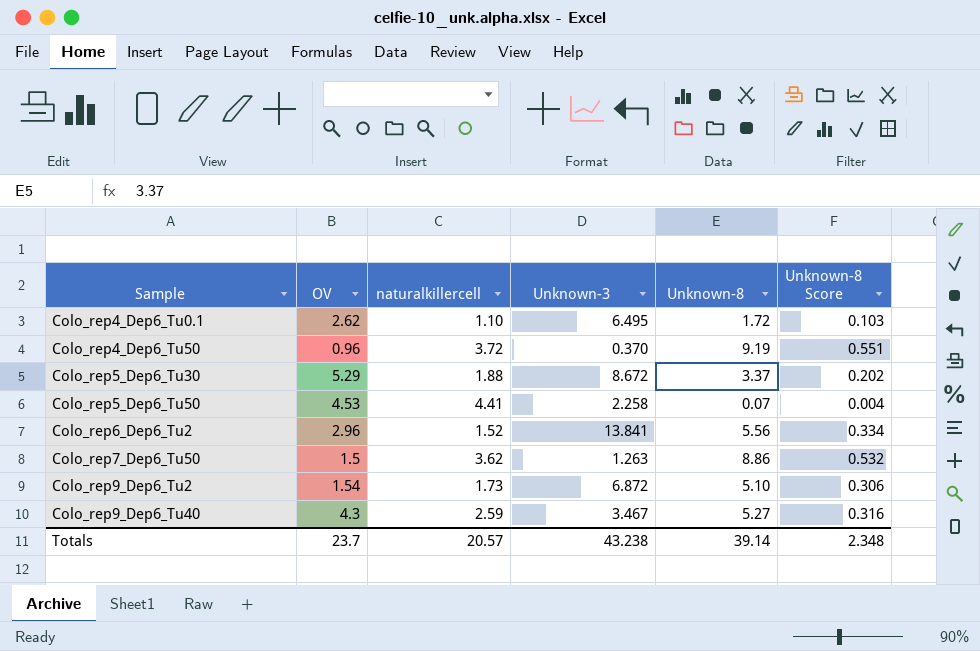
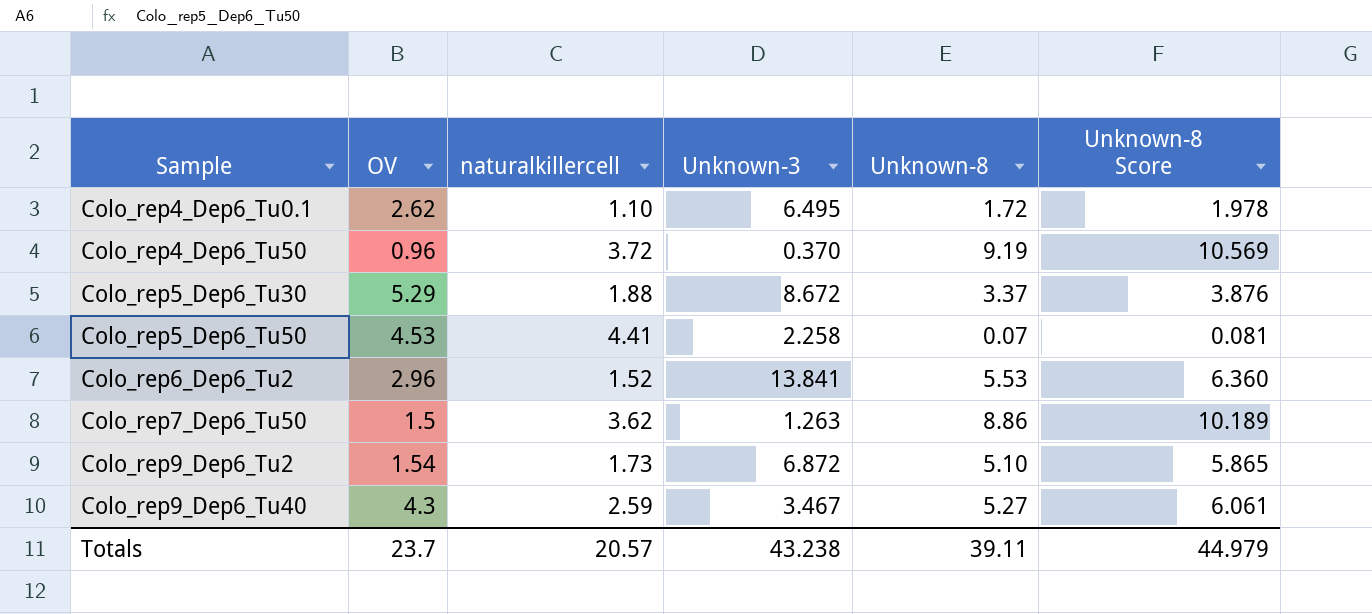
column Unknown-8 Score | formula: [Unknown-8] * 0.06 -> [Unknown-8] * 1.15
Colo_rep6_Dep6_Tu2 | Unknown-8: 5.56 -> 5.53
Totals | Unknown-8: 39.14 -> 39.11
Totals | Unknown-8 Score: 2.348 -> 44.979

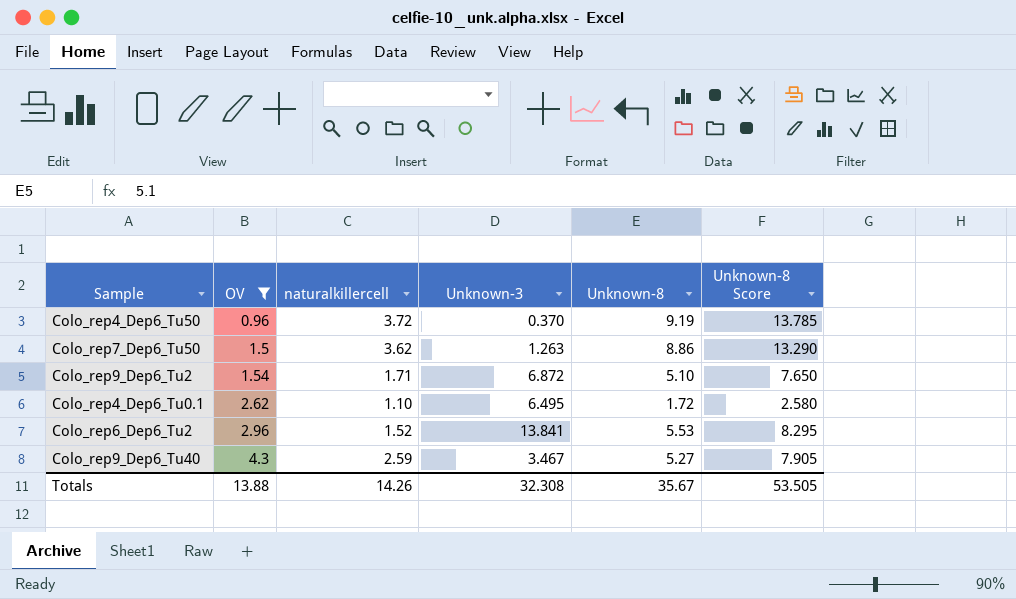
filter: none -> OV <= 4.3
row order: Sample ascending -> OV ascending
column Unknown-8 Score | formula: [Unknown-8] * 1.15 -> [Unknown-8] * 1.5
Colo_rep9_Dep6_Tu2 | naturalkillercell: 1.73 -> 1.71
Totals | OV: 23.7 -> 13.88
Totals | naturalkillercell: 20.57 -> 14.26
Totals | Unknown-3: 43.238 -> 32.308
Totals | Unknown-8: 39.11 -> 35.67
Totals | Unknown-8 Score: 44.979 -> 53.505

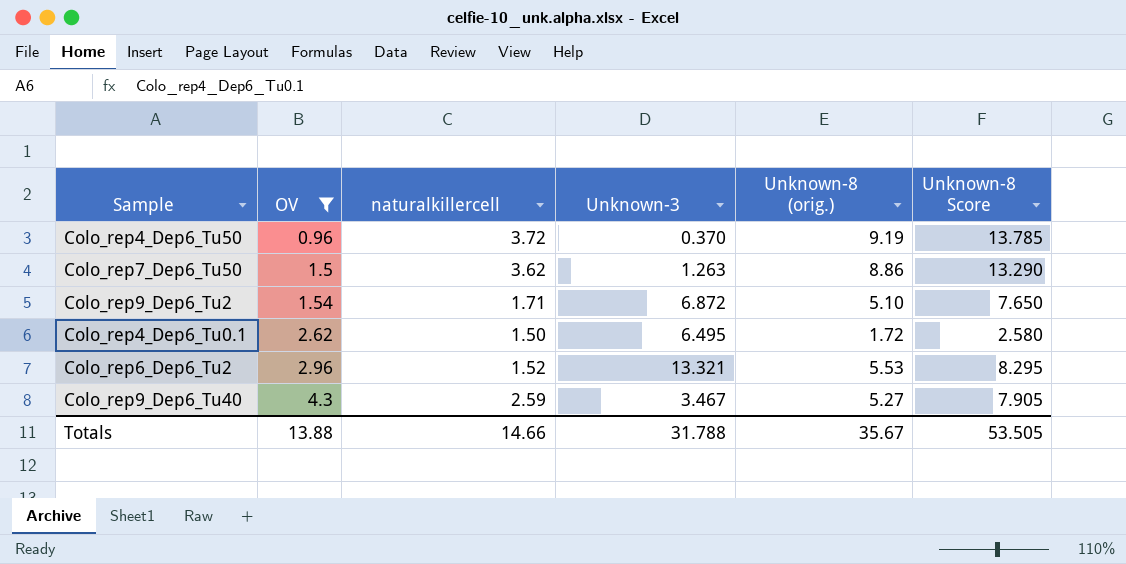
column name: Unknown-8 -> Unknown-8 (orig.)
Colo_rep4_Dep6_Tu0.1 | naturalkillercell: 1.10 -> 1.50
Colo_rep6_Dep6_Tu2 | Unknown-3: 13.841 -> 13.321
Totals | naturalkillercell: 14.26 -> 14.66
Totals | Unknown-3: 32.308 -> 31.788

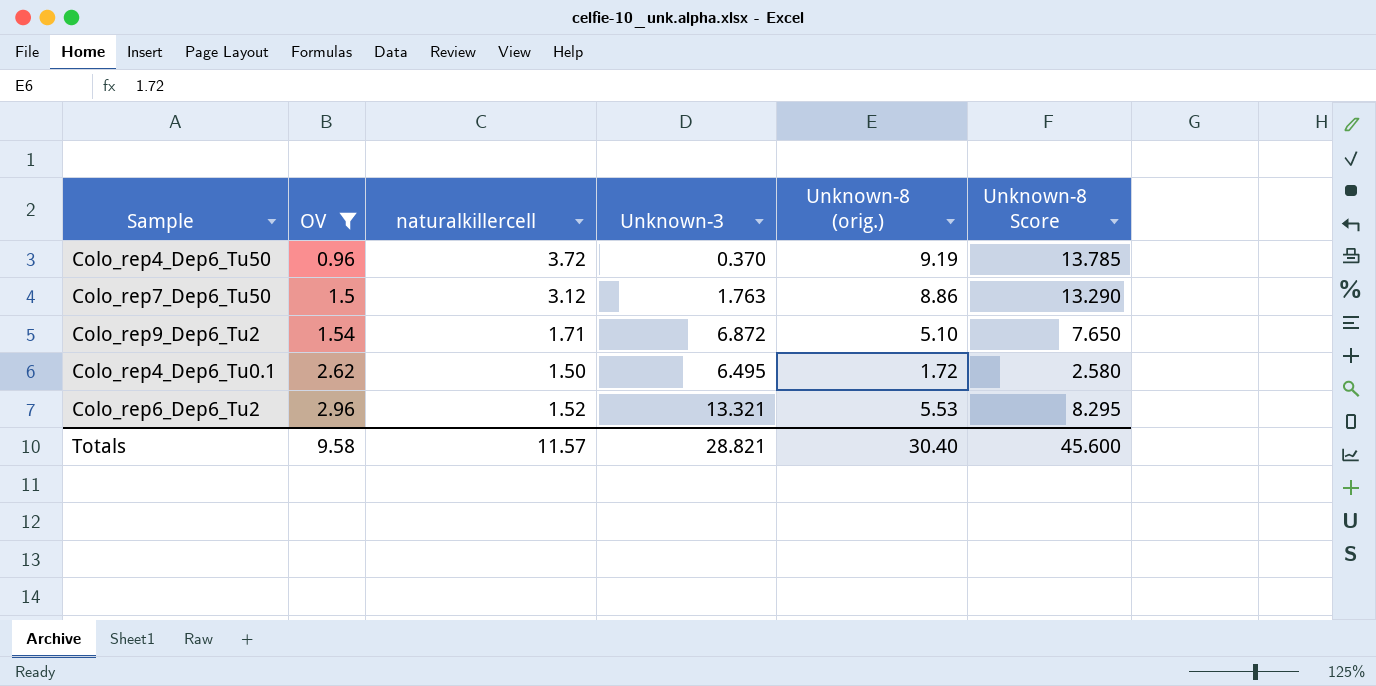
row Colo_rep9_Dep6_Tu40: 4.3 | 2.59 | 3.467 | 5.27 | 7.905 -> none
Colo_rep7_Dep6_Tu50 | naturalkillercell: 3.62 -> 3.12
Colo_rep7_Dep6_Tu50 | Unknown-3: 1.263 -> 1.763
Totals | OV: 13.88 -> 9.58
Totals | naturalkillercell: 14.66 -> 11.57
Totals | Unknown-3: 31.788 -> 28.821
Totals | Unknown-8 (orig.): 35.67 -> 30.40
Totals | Unknown-8 Score: 53.505 -> 45.600

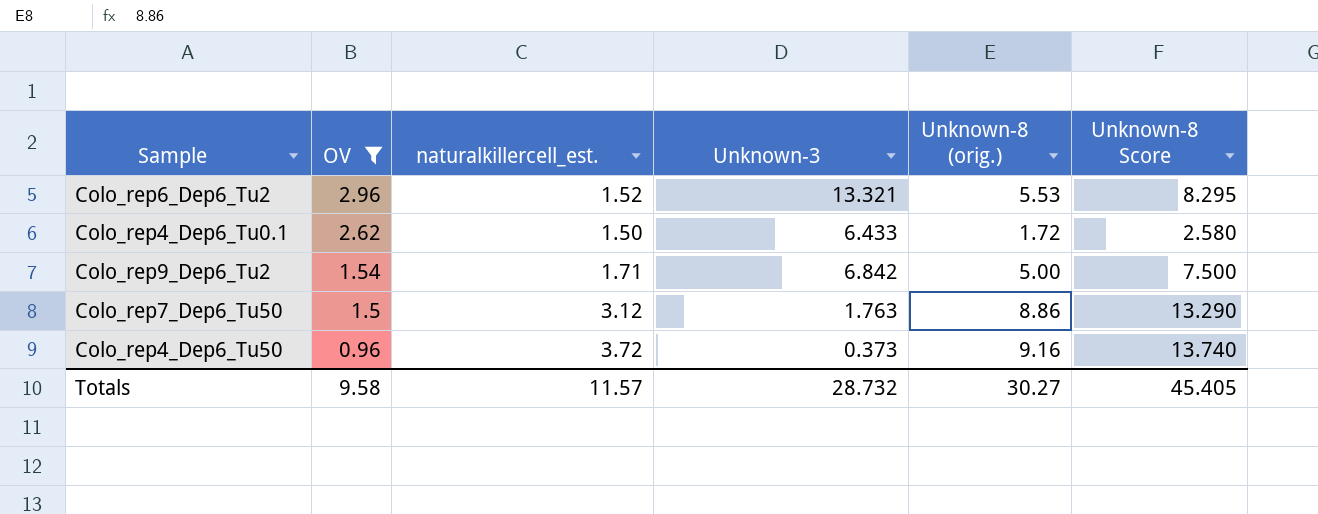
row order: OV ascending -> OV descending
column name: naturalkillercell -> naturalkillercell_est.
Colo_rep4_Dep6_Tu0.1 | Unknown-3: 6.495 -> 6.433
Colo_rep9_Dep6_Tu2 | Unknown-3: 6.872 -> 6.842
Colo_rep9_Dep6_Tu2 | Unknown-8 (orig.): 5.10 -> 5.00
Colo_rep9_Dep6_Tu2 | Unknown-8 Score: 7.650 -> 7.500
Colo_rep4_Dep6_Tu50 | Unknown-3: 0.370 -> 0.373
Colo_rep4_Dep6_Tu50 | Unknown-8 (orig.): 9.19 -> 9.16
Colo_rep4_Dep6_Tu50 | Unknown-8 Score: 13.785 -> 13.740
Totals | Unknown-3: 28.821 -> 28.732
Totals | Unknown-8 (orig.): 30.40 -> 30.27
Totals | Unknown-8 Score: 45.600 -> 45.405

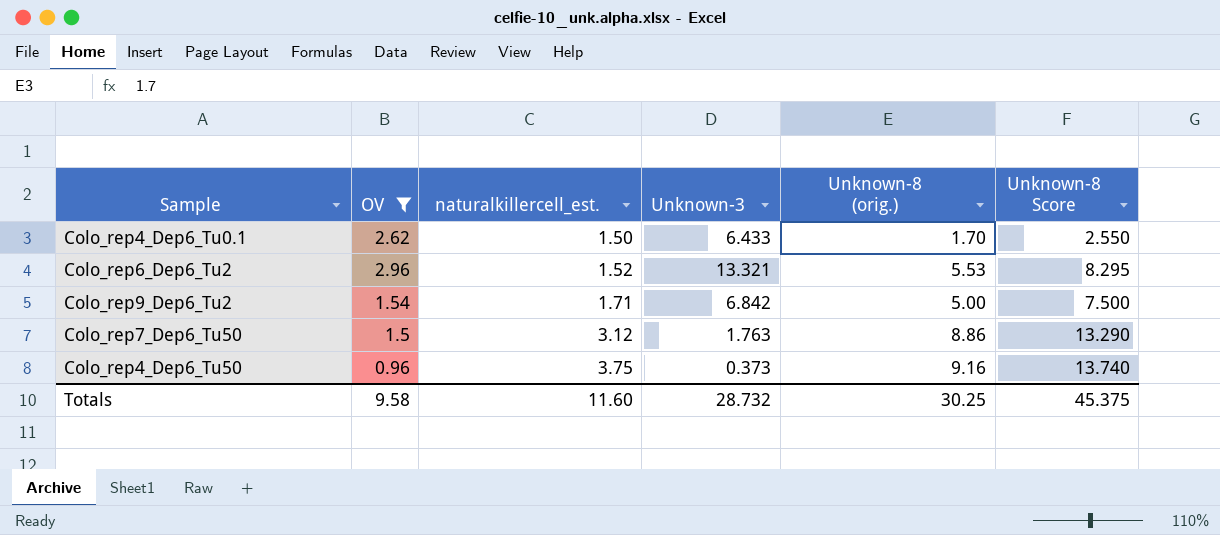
row order: OV descending -> naturalkillercell_est. ascending
Colo_rep4_Dep6_Tu0.1 | Unknown-8 (orig.): 1.72 -> 1.70
Colo_rep4_Dep6_Tu0.1 | Unknown-8 Score: 2.580 -> 2.550
Colo_rep4_Dep6_Tu50 | naturalkillercell_est.: 3.72 -> 3.75
Totals | naturalkillercell_est.: 11.57 -> 11.60
Totals | Unknown-8 (orig.): 30.27 -> 30.25
Totals | Unknown-8 Score: 45.405 -> 45.375

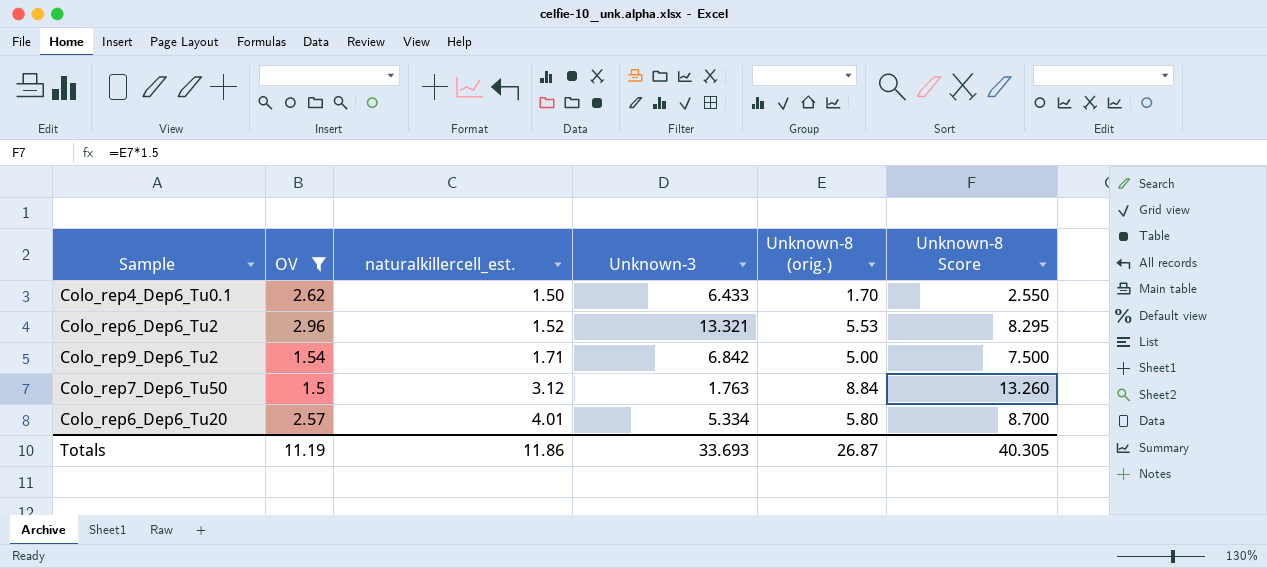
row Colo_rep4_Dep6_Tu50: 0.96 | 3.75 | 0.373 | 9.16 | 13.740 -> none
Colo_rep7_Dep6_Tu50 | Unknown-8 (orig.): 8.86 -> 8.84
Colo_rep7_Dep6_Tu50 | Unknown-8 Score: 13.290 -> 13.260
row Colo_rep6_Dep6_Tu20: none -> 2.57 | 4.01 | 5.334 | 5.80 | 8.700
Totals | OV: 9.58 -> 11.19
Totals | naturalkillercell_est.: 11.60 -> 11.86
Totals | Unknown-3: 28.732 -> 33.693
Totals | Unknown-8 (orig.): 30.25 -> 26.87
Totals | Unknown-8 Score: 45.375 -> 40.305

